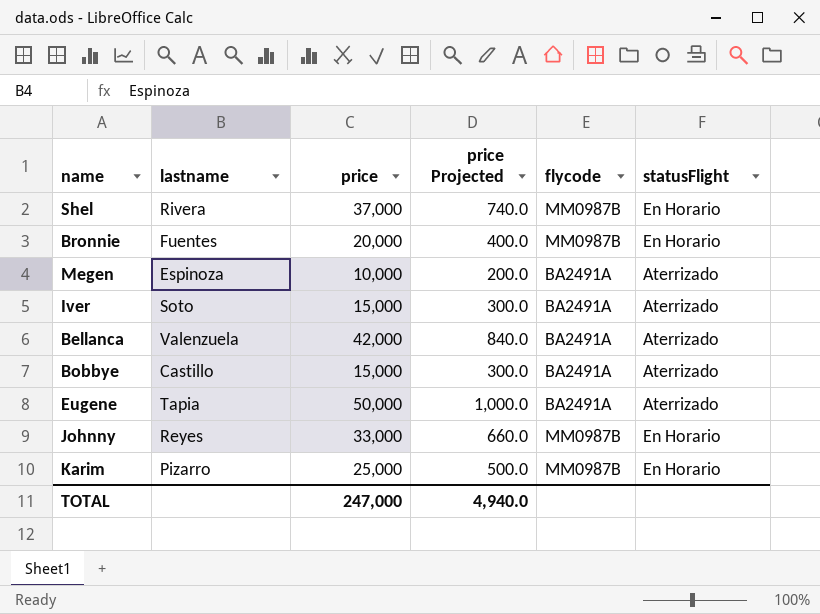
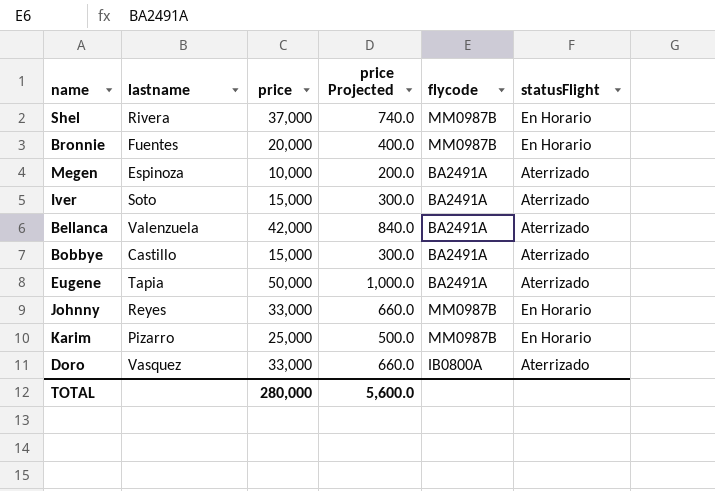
row Doro: none -> Vasquez | 33,000 | 660.0 | IB0800A | Aterrizado
TOTAL | price: 247,000 -> 280,000
TOTAL | price Projected: 4,940.0 -> 5,600.0

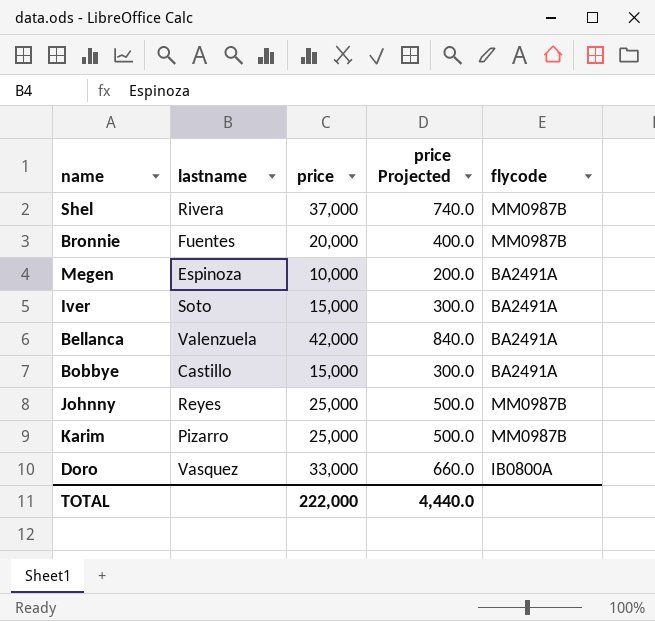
column statusFlight | position: 6 -> none
row Eugene: Tapia | 50,000 | 1,000.0 | BA2491A | Aterrizado -> none
Johnny | price: 33,000 -> 25,000
Johnny | price Projected: 660.0 -> 500.0
TOTAL | price: 280,000 -> 222,000
TOTAL | price Projected: 5,600.0 -> 4,440.0

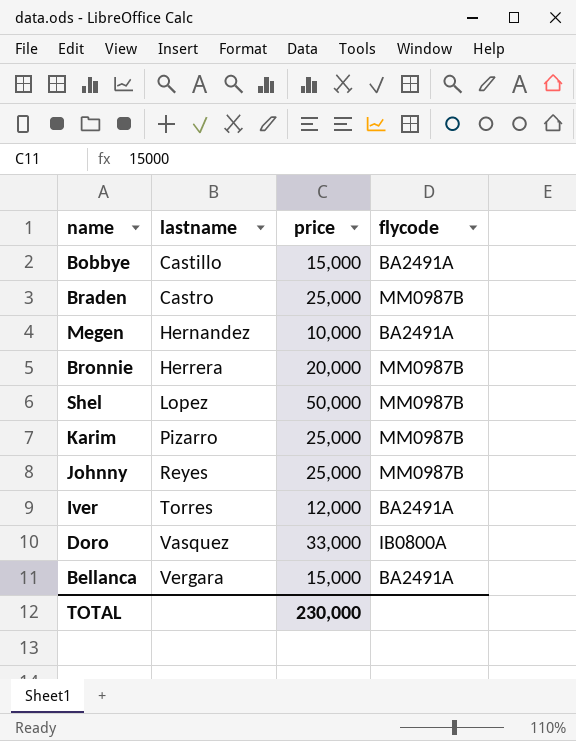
row order: none -> lastname ascending
column price Projected | formula: [price] * 0.02 -> none
row Braden: none -> Castro | 25,000 | MM0987B
Megen | lastname: Espinoza -> Hernandez
Bronnie | lastname: Fuentes -> Herrera
Shel | lastname: Rivera -> Lopez
Shel | price: 37,000 -> 50,000
Iver | lastname: Soto -> Torres
Iver | price: 15,000 -> 12,000
Bellanca | lastname: Valenzuela -> Vergara
Bellanca | price: 42,000 -> 15,000
TOTAL | price: 222,000 -> 230,000

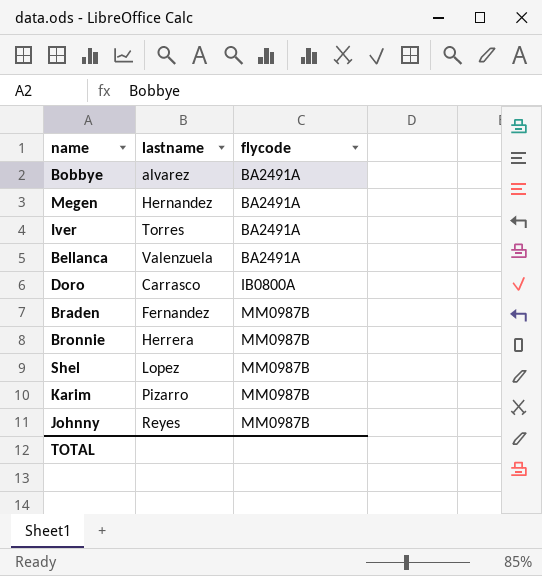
row order: lastname ascending -> flycode ascending
column price | position: 3 -> none
Bobbye | lastname: Castillo -> alvarez
Bellanca | lastname: Vergara -> Valenzuela
Doro | lastname: Vasquez -> Carrasco
Braden | lastname: Castro -> Fernandez

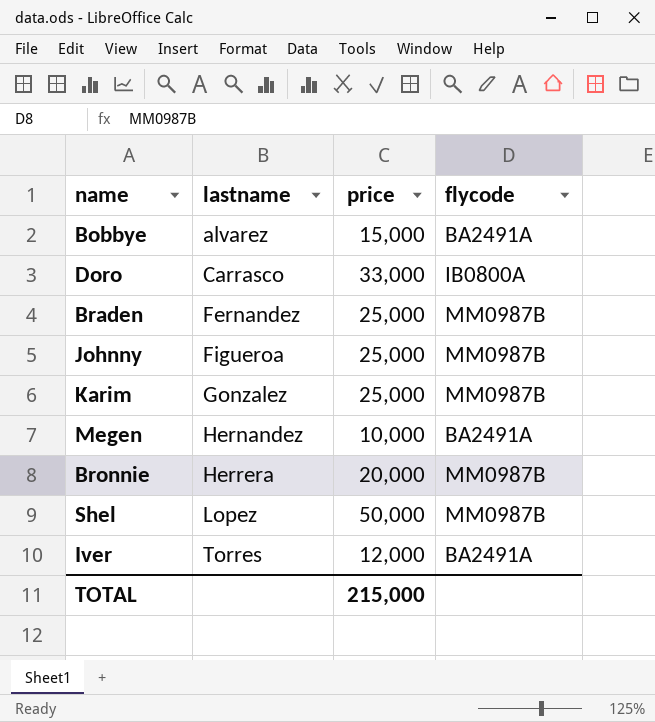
row order: flycode ascending -> lastname ascending
column price | position: none -> 3
row Bellanca: Valenzuela | BA2491A -> none
Johnny | lastname: Reyes -> Figueroa
Karim | lastname: Pizarro -> Gonzalez

